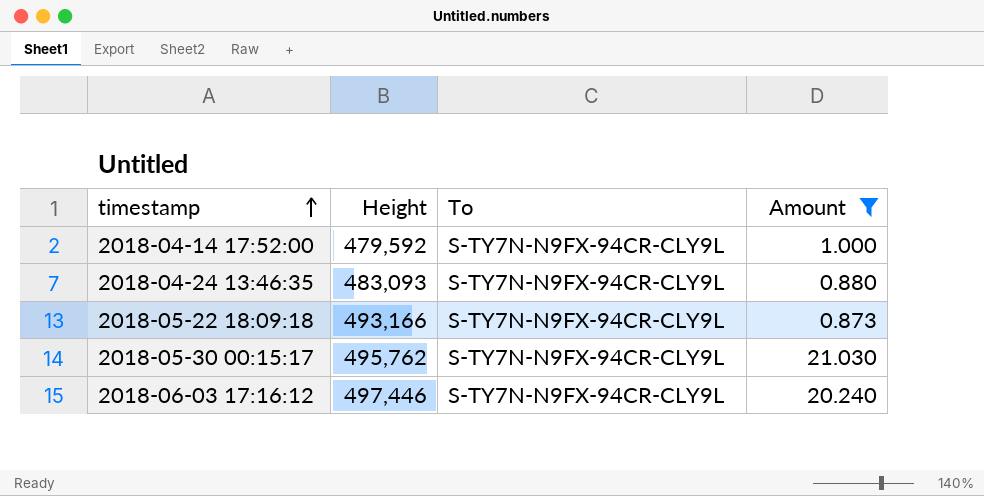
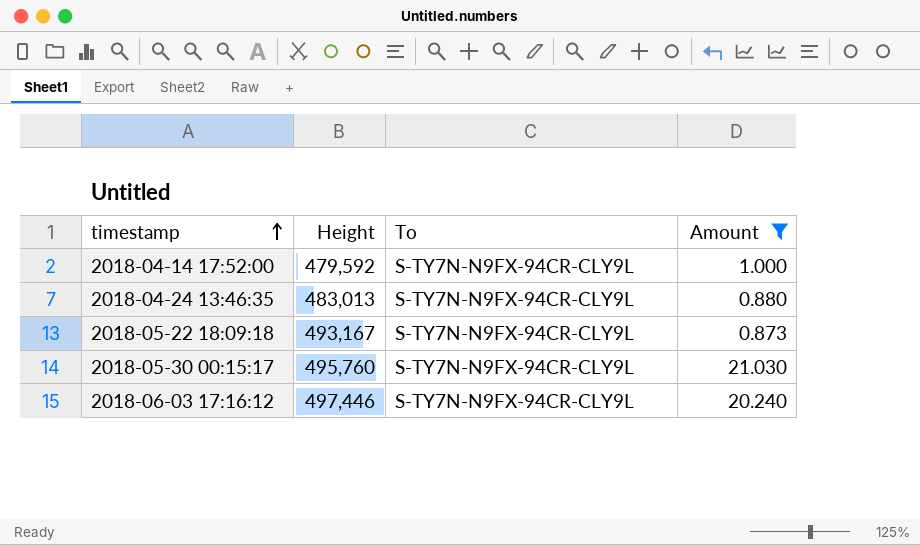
2018-04-24 13:46:35 | Height: 483,093 -> 483,013
2018-05-22 18:09:18 | Height: 493,166 -> 493,167
2018-05-30 00:15:17 | Height: 495,762 -> 495,760

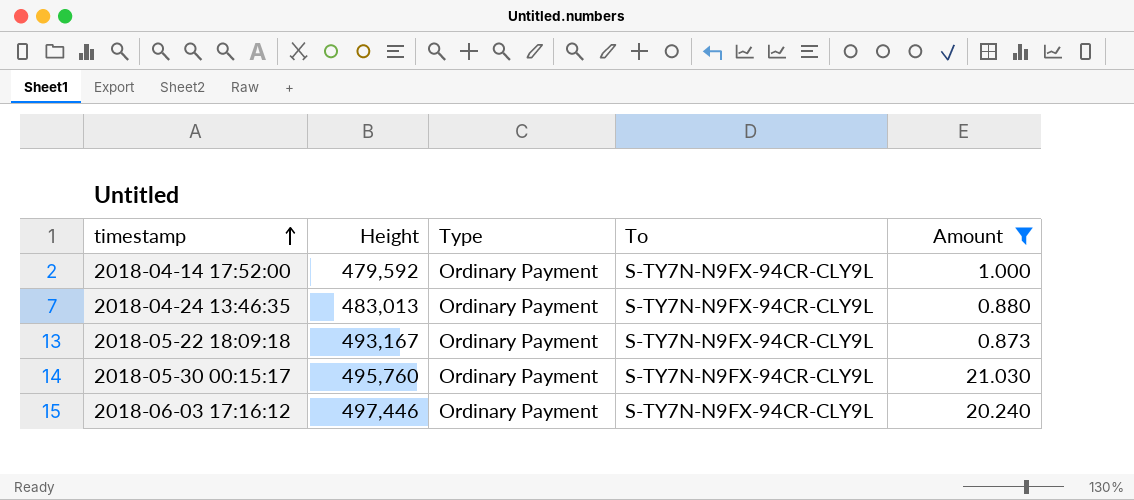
column Type | position: none -> 3

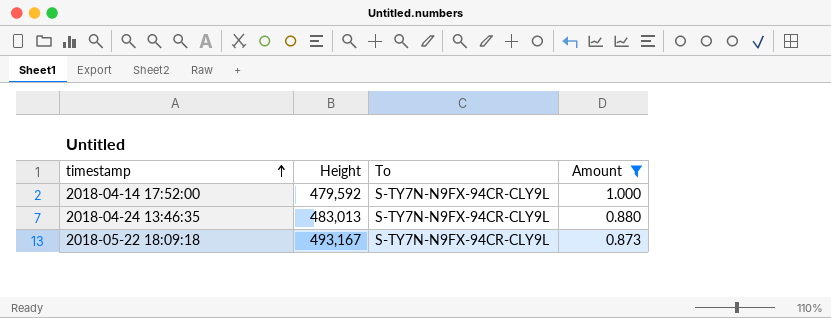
column Type | position: 3 -> none
row 2018-05-30 00:15:17: 495,760 | Ordinary Payment | S-TY7N-N9FX-94CR-CLY9L | 21.030 -> none
row 2018-06-03 17:16:12: 497,446 | Ordinary Payment | S-TY7N-N9FX-94CR-CLY9L | 20.240 -> none

